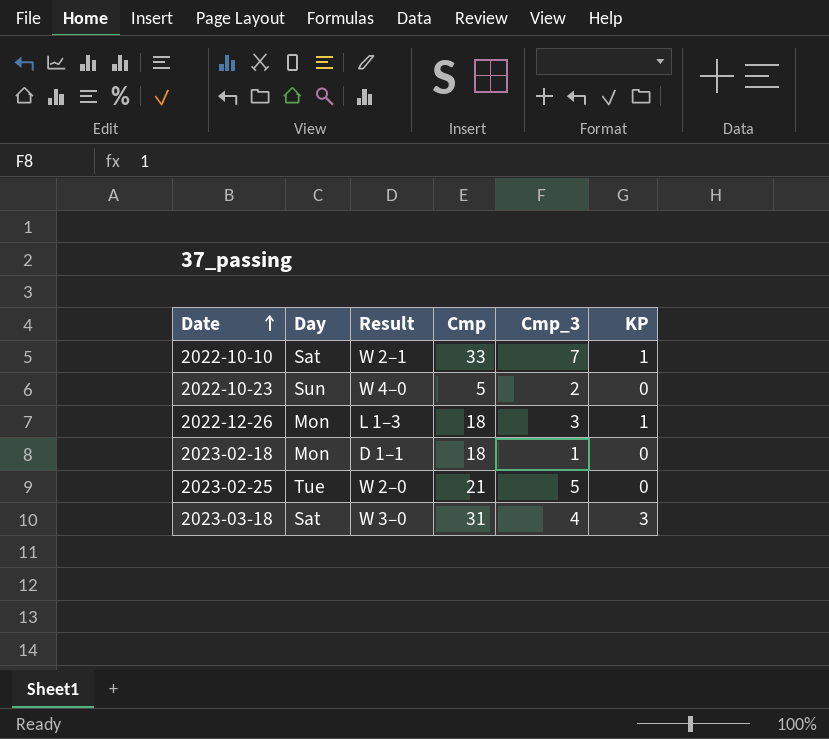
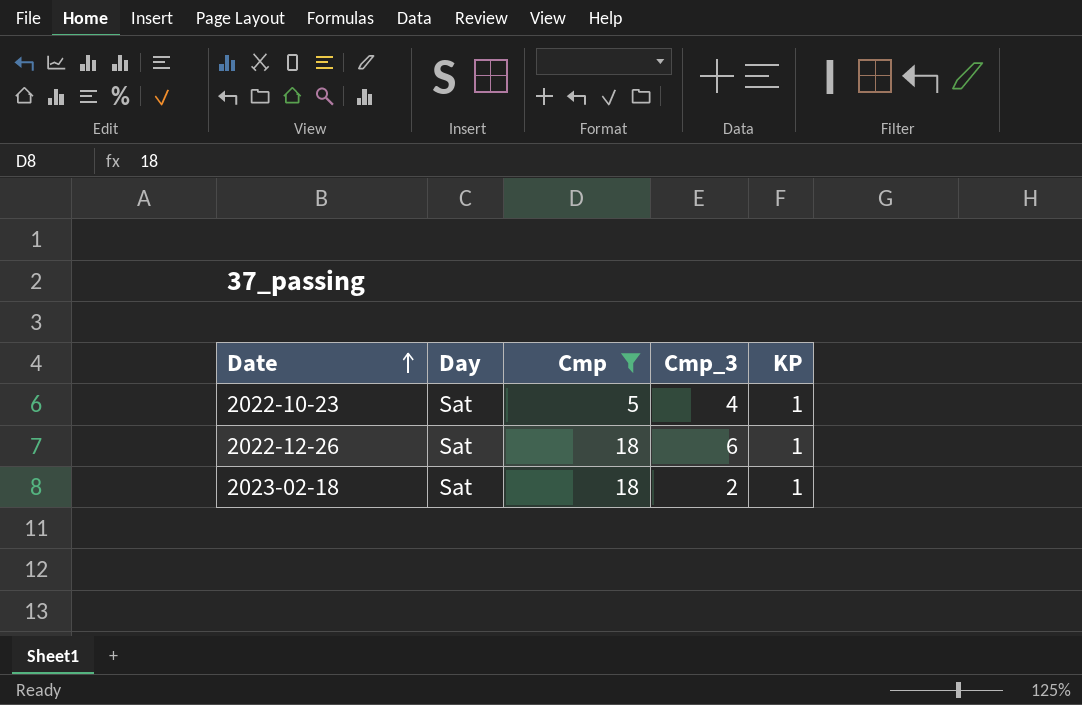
filter: none -> Cmp <= 18
column Result | position: 3 -> none
2022-10-23 | Day: Sun -> Sat
2022-10-23 | Cmp_3: 2 -> 4
2022-10-23 | KP: 0 -> 1
2022-12-26 | Day: Mon -> Sat
2022-12-26 | Cmp_3: 3 -> 6
2023-02-18 | Day: Mon -> Sat
2023-02-18 | Cmp_3: 1 -> 2
2023-02-18 | KP: 0 -> 1

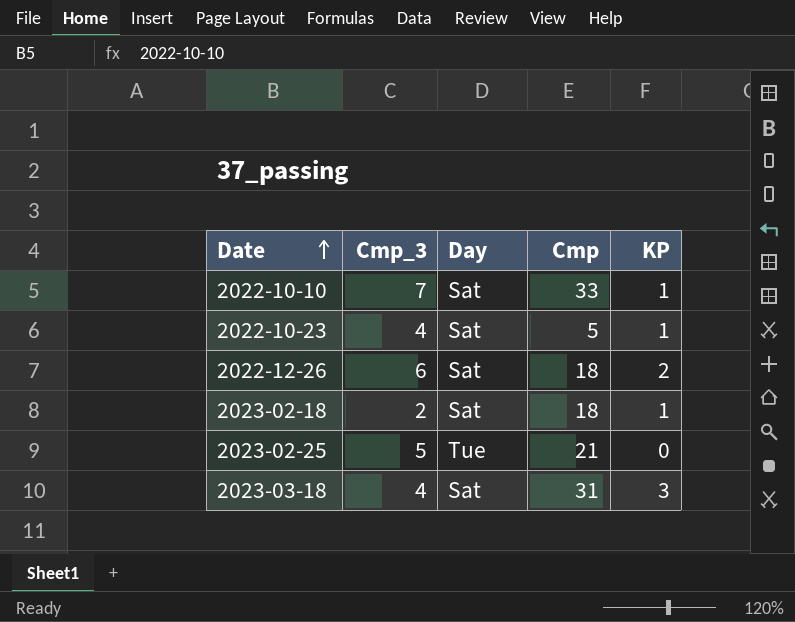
filter: Cmp <= 18 -> none
column Cmp_3 | position: 4 -> 2
2022-12-26 | KP: 1 -> 2

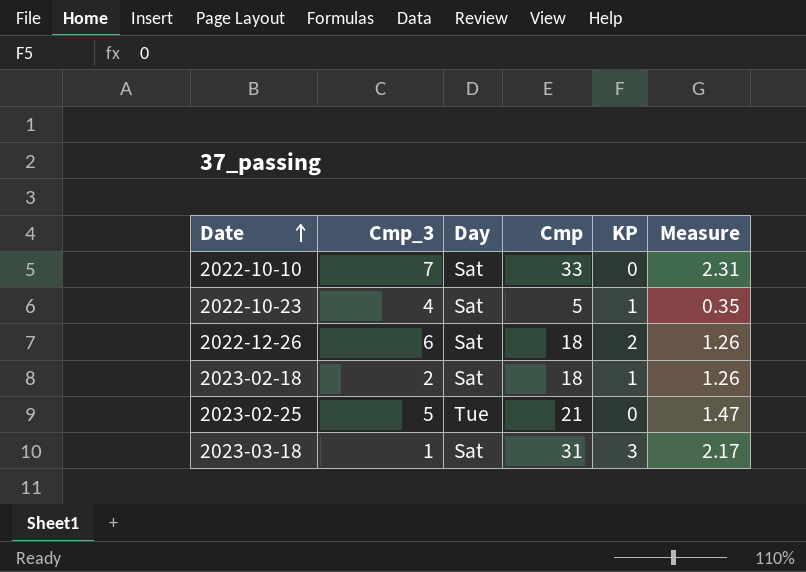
column Measure | formula: none -> [Cmp] * 0.07
2022-10-10 | KP: 1 -> 0
2023-03-18 | Cmp_3: 4 -> 1

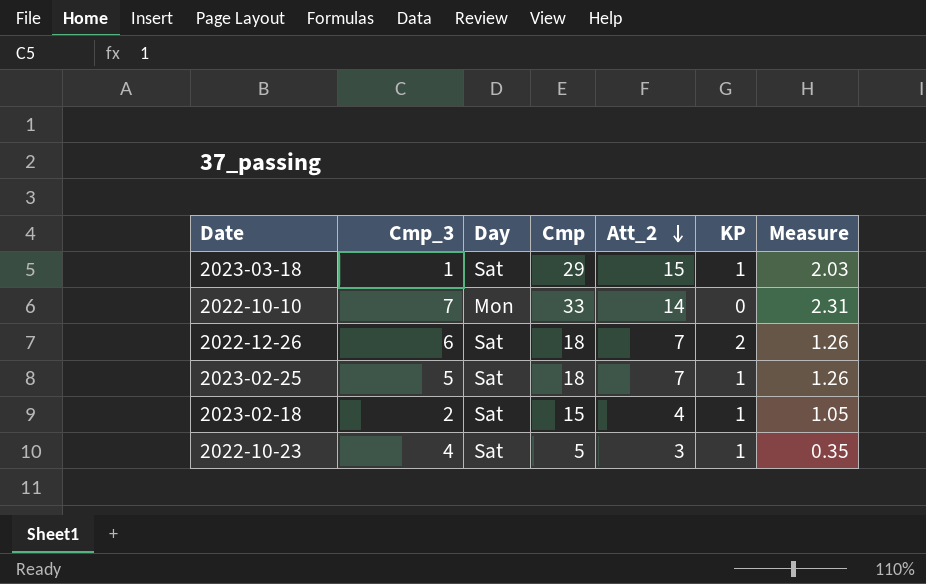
row order: Date ascending -> Att_2 descending
column Att_2 | position: none -> 5
2023-03-18 | Cmp: 31 -> 29
2023-03-18 | KP: 3 -> 1
2023-03-18 | Measure: 2.17 -> 2.03
2022-10-10 | Day: Sat -> Mon
2023-02-25 | Day: Tue -> Sat
2023-02-25 | Cmp: 21 -> 18
2023-02-25 | KP: 0 -> 1
2023-02-25 | Measure: 1.47 -> 1.26
2023-02-18 | Cmp: 18 -> 15
2023-02-18 | Measure: 1.26 -> 1.05

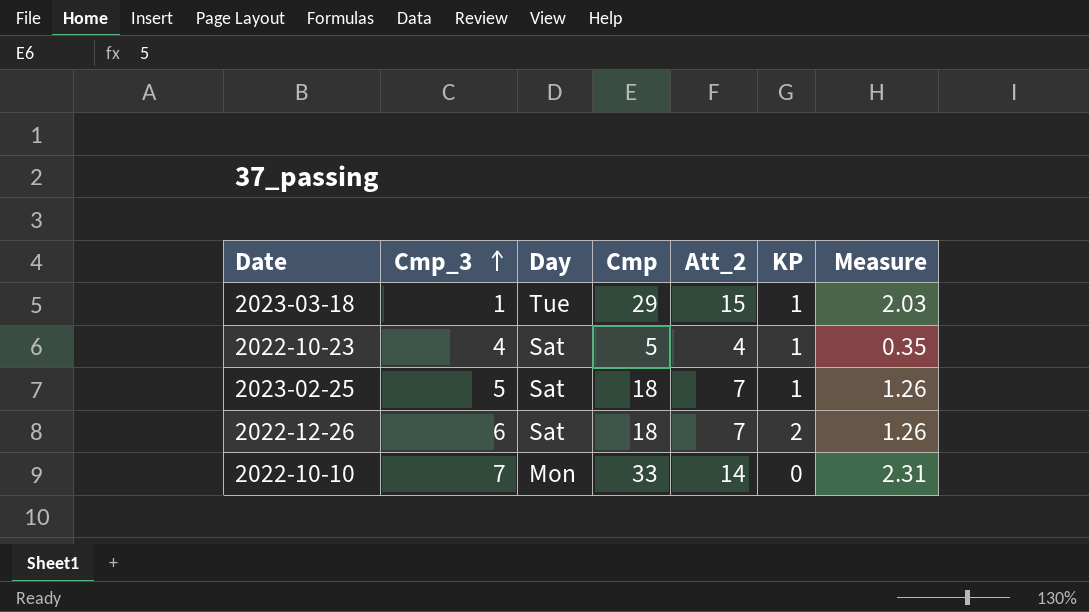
row order: Att_2 descending -> Cmp_3 ascending
row 2023-02-18: 2 | Sat | 15 | 4 | 1 | 1.05 -> none
2023-03-18 | Day: Sat -> Tue
2022-10-23 | Att_2: 3 -> 4

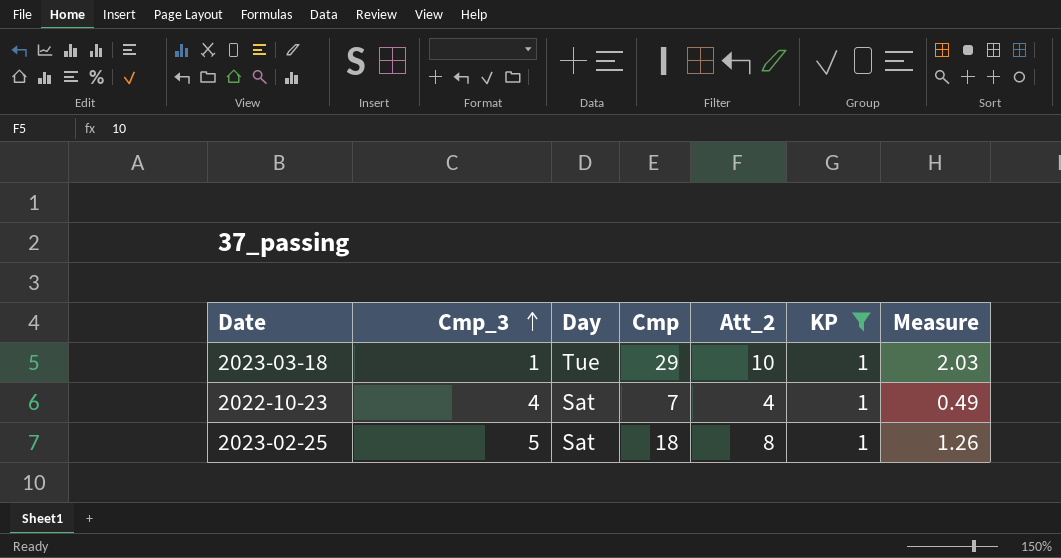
filter: none -> KP = 1
2023-03-18 | Att_2: 15 -> 10
2022-10-23 | Cmp: 5 -> 7
2022-10-23 | Measure: 0.35 -> 0.49
2023-02-25 | Att_2: 7 -> 8

